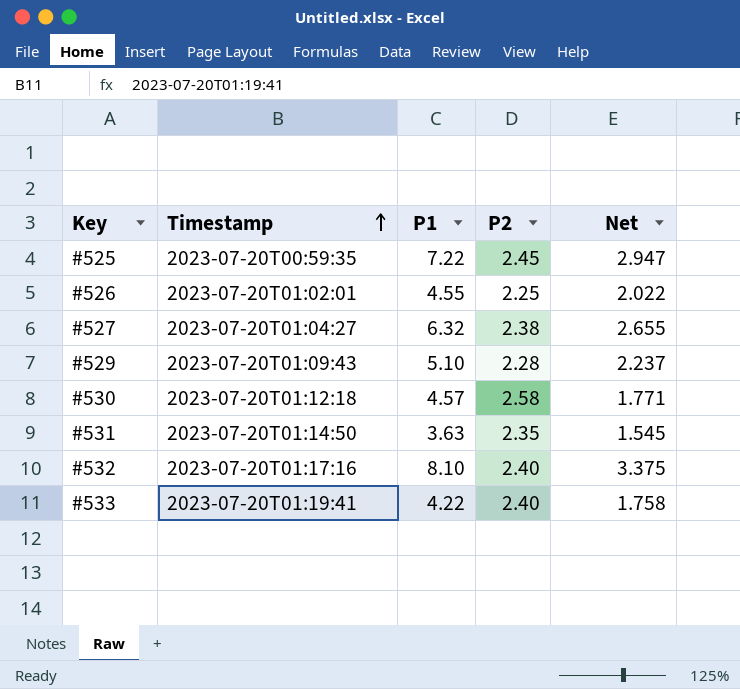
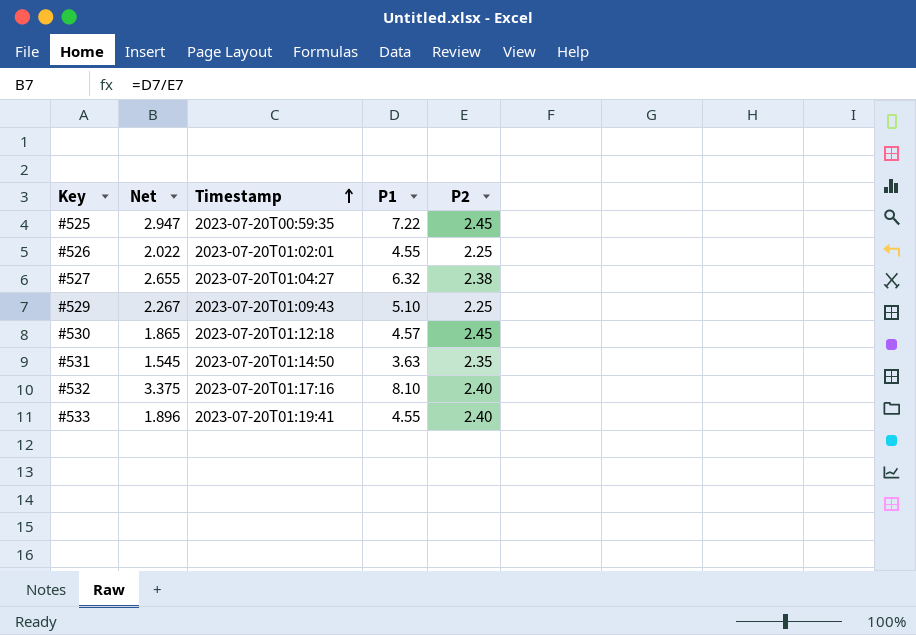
column Net | position: 5 -> 2
#529 | Net: 2.237 -> 2.267
#529 | P2: 2.28 -> 2.25
#530 | Net: 1.771 -> 1.865
#530 | P2: 2.58 -> 2.45
#533 | Net: 1.758 -> 1.896
#533 | P1: 4.22 -> 4.55

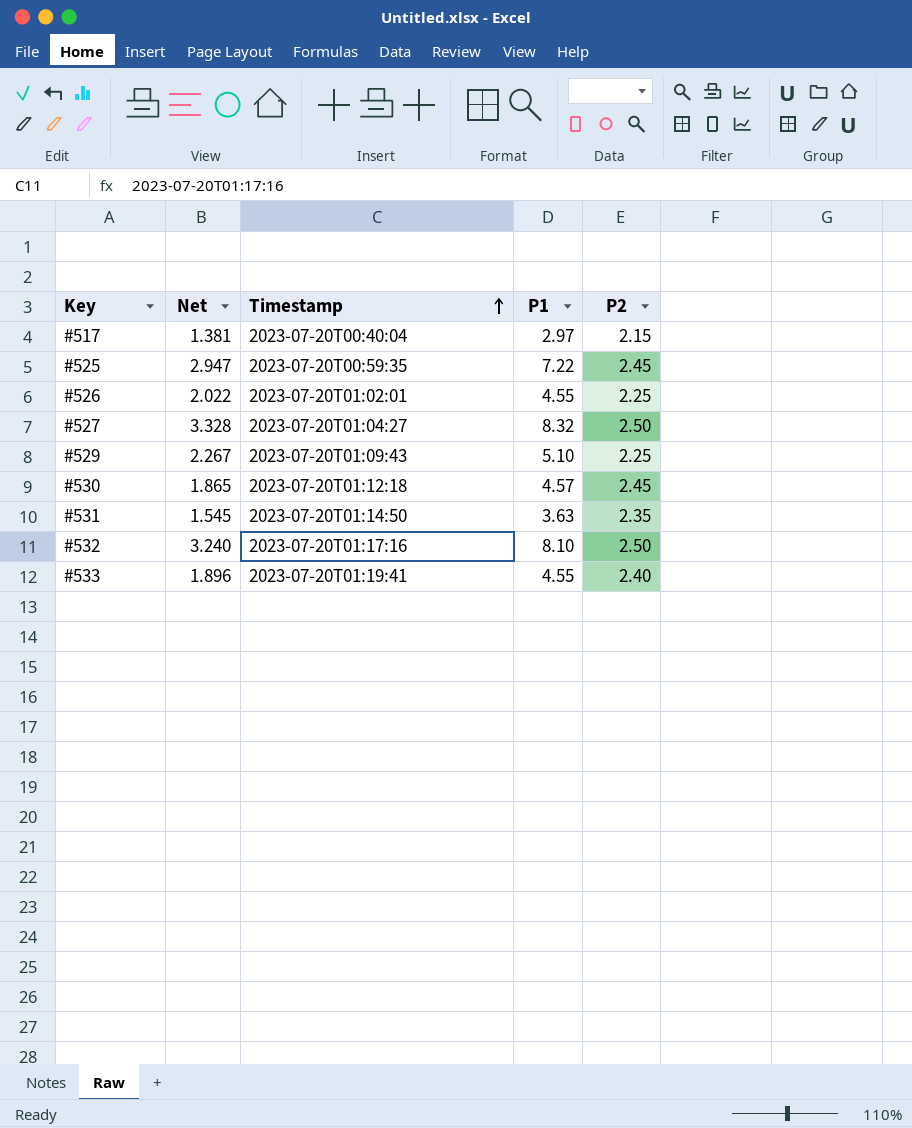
row #517: none -> 1.381 | 2023-07-20T00:40:04 | 2.97 | 2.15
#527 | Net: 2.655 -> 3.328
#527 | P1: 6.32 -> 8.32
#527 | P2: 2.38 -> 2.50
#532 | Net: 3.375 -> 3.240
#532 | P2: 2.40 -> 2.50

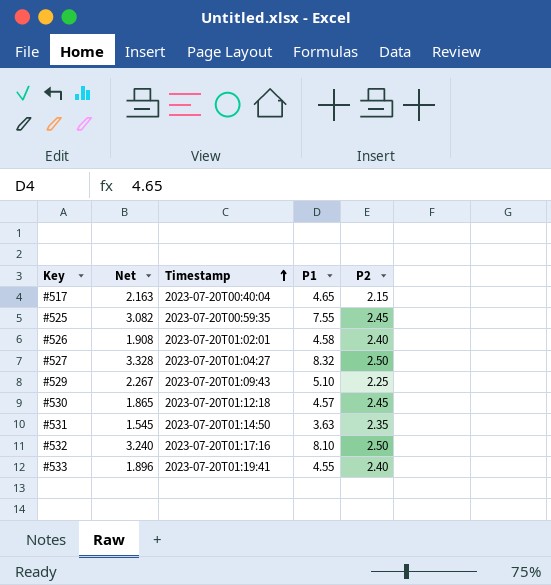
#517 | Net: 1.381 -> 2.163
#517 | P1: 2.97 -> 4.65
#525 | Net: 2.947 -> 3.082
#525 | P1: 7.22 -> 7.55
#526 | Net: 2.022 -> 1.908
#526 | P1: 4.55 -> 4.58
#526 | P2: 2.25 -> 2.40

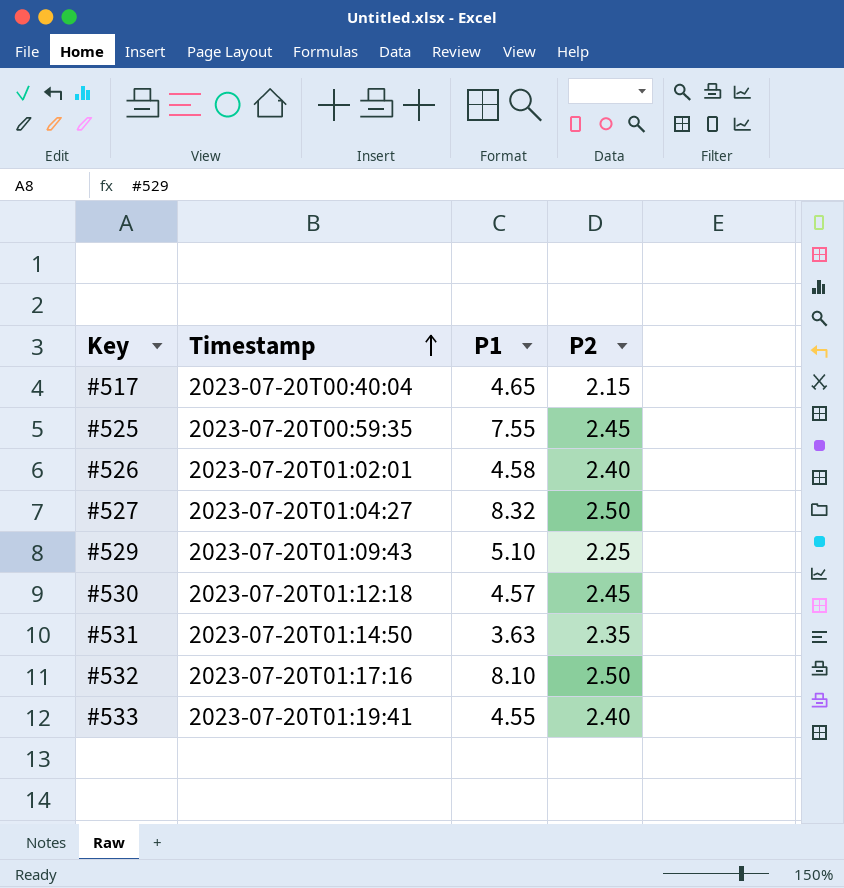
column Net | formula: [P1] / [P2] -> none

